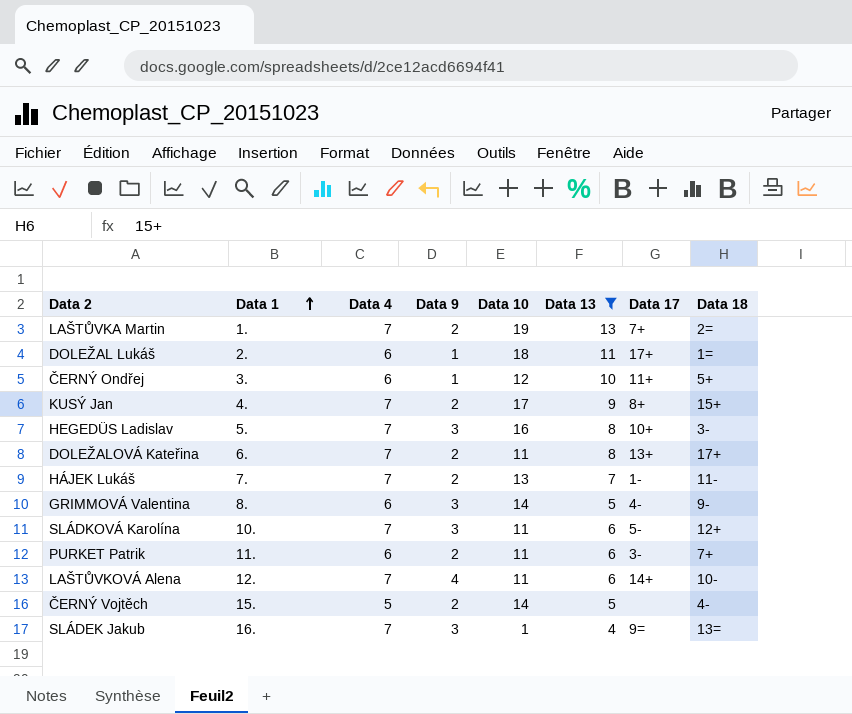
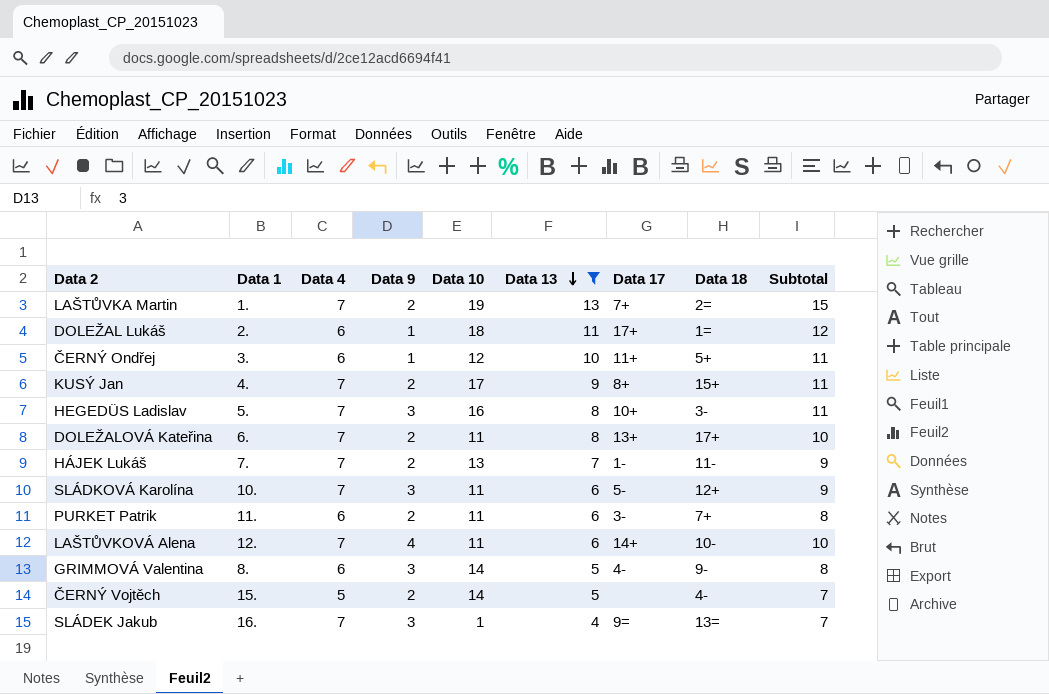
row order: Data 1 ascending -> Data 13 descending
column Subtotal | formula: none -> [Data 9] + [Data 13]

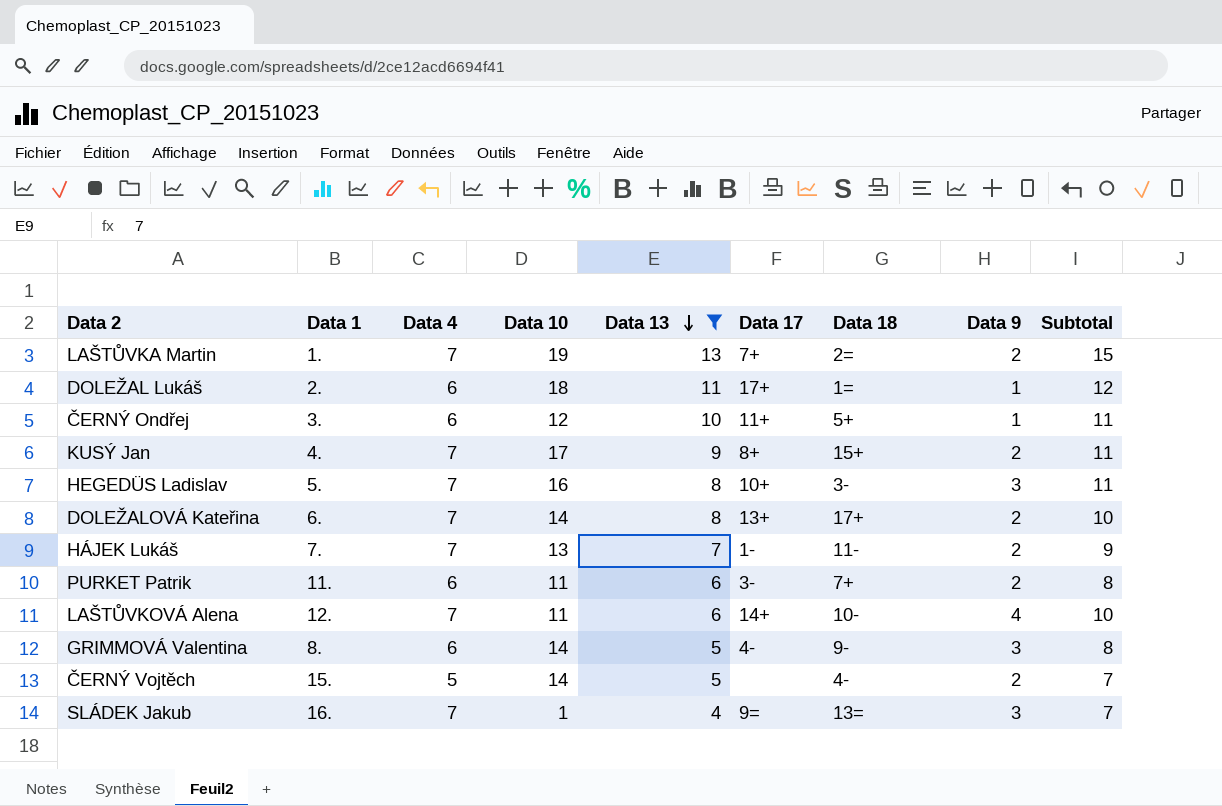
column Data 9 | position: 4 -> 8
row SLÁDKOVÁ Karolína: 10. | 7 | 3 | 11 | 6 | 5- | 12+ | 9 -> none
DOLEŽALOVÁ Kateřina | Data 10: 11 -> 14

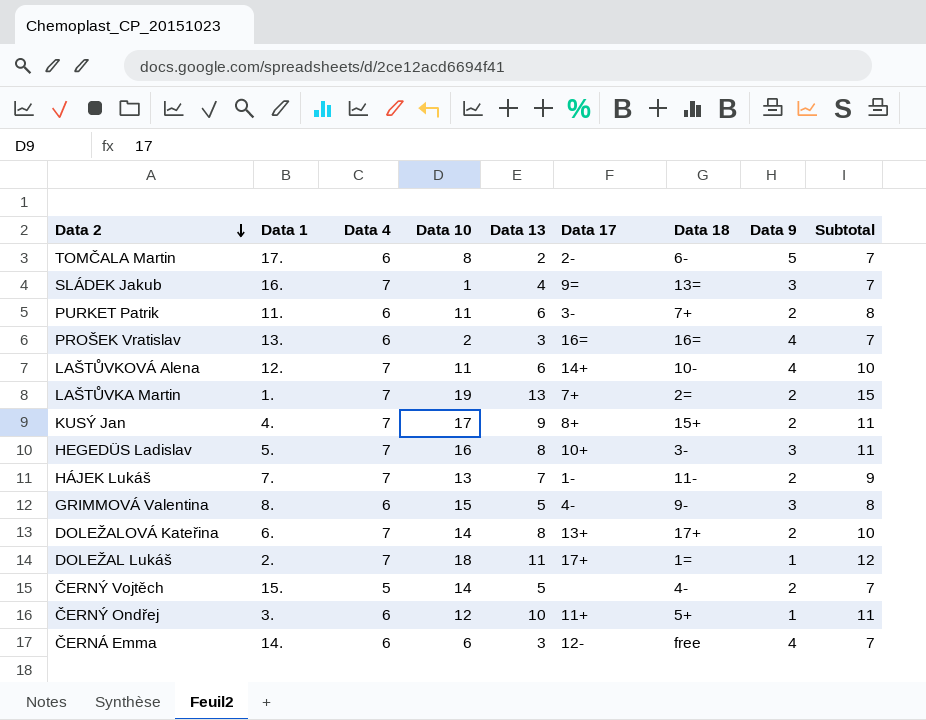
filter: Data 13 >= 4 -> none
row order: Data 13 descending -> Data 2 descending
GRIMMOVÁ Valentina | Data 10: 14 -> 15
DOLEŽAL Lukáš | Data 4: 6 -> 7

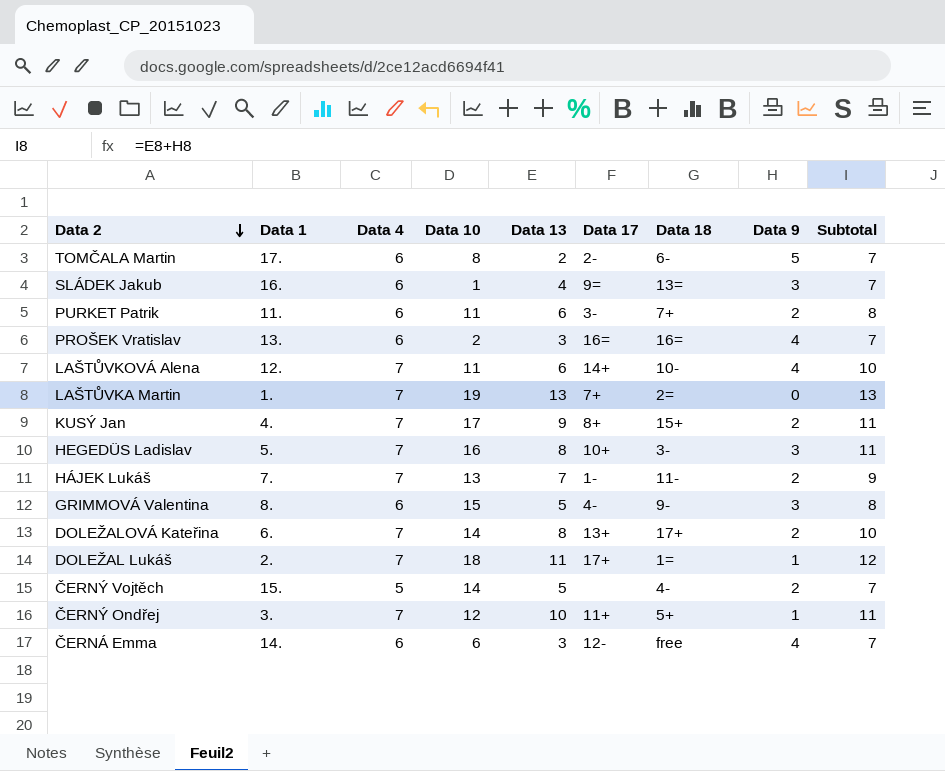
SLÁDEK Jakub | Data 4: 7 -> 6
LAŠTŮVKA Martin | Data 9: 2 -> 0
LAŠTŮVKA Martin | Subtotal: 15 -> 13
ČERNÝ Ondřej | Data 4: 6 -> 7

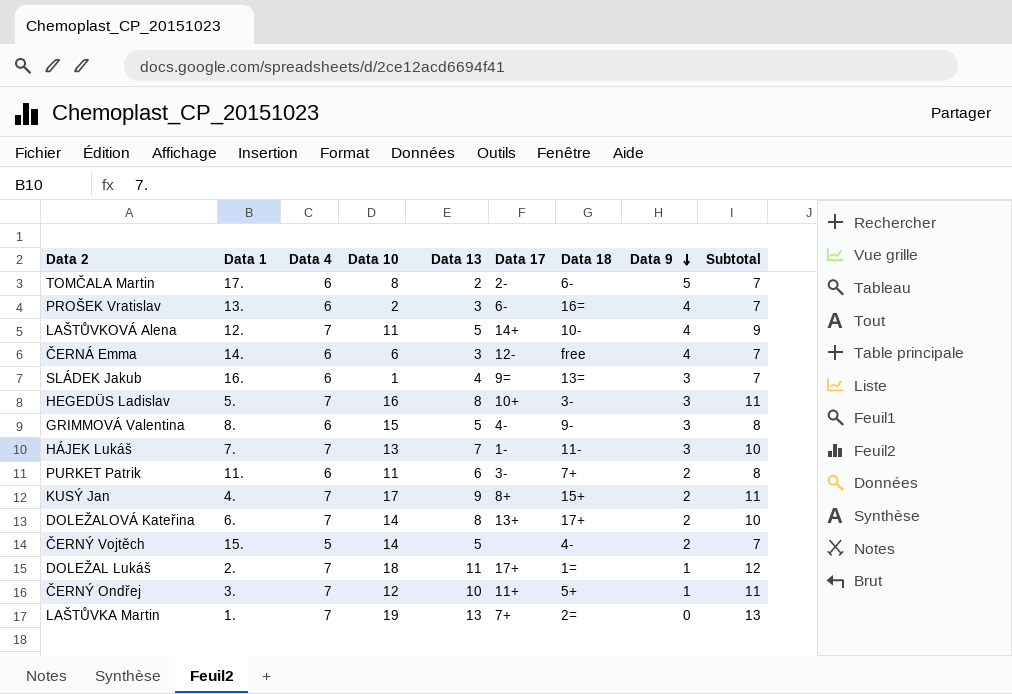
row order: Data 2 descending -> Data 9 descending
PROŠEK Vratislav | Data 17: 16= -> 6-
LAŠTŮVKOVÁ Alena | Data 13: 6 -> 5
LAŠTŮVKOVÁ Alena | Subtotal: 10 -> 9
HÁJEK Lukáš | Data 9: 2 -> 3
HÁJEK Lukáš | Subtotal: 9 -> 10

